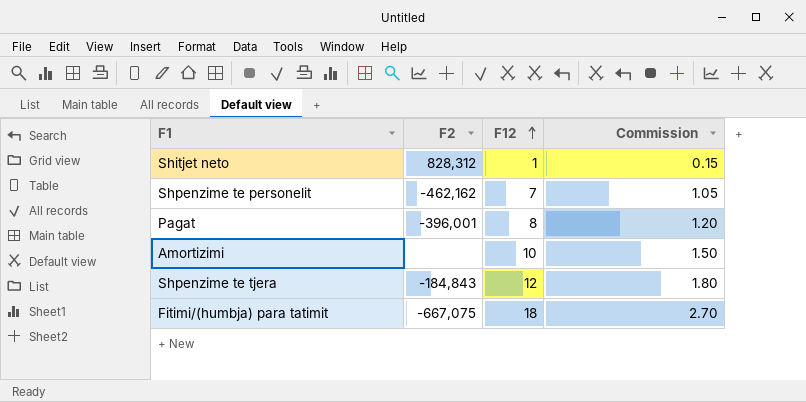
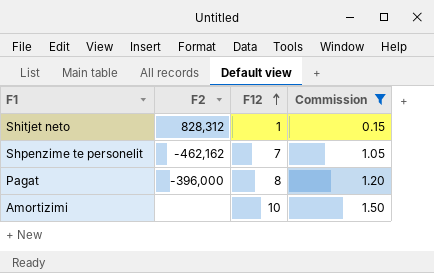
filter: none -> Commission <= 1.50
Pagat | F2: -396,001 -> -396,000

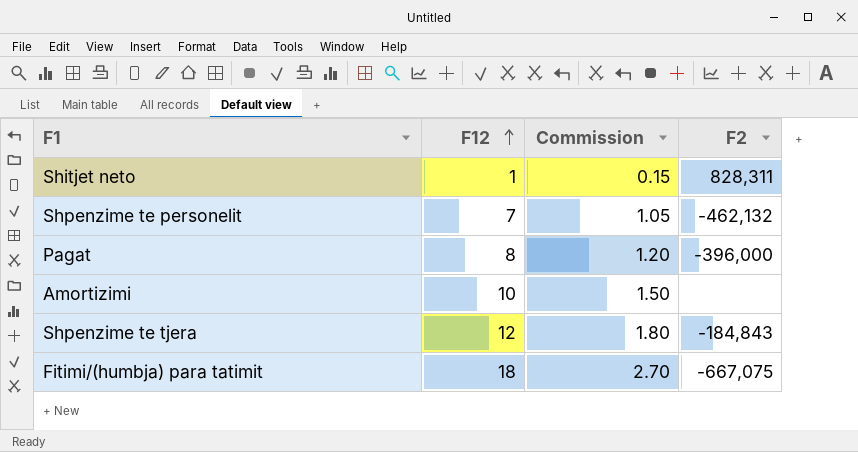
filter: Commission <= 1.50 -> none
column F2 | position: 2 -> 4
Shitjet neto | F2: 828,312 -> 828,311
Shpenzime te personelit | F2: -462,162 -> -462,132

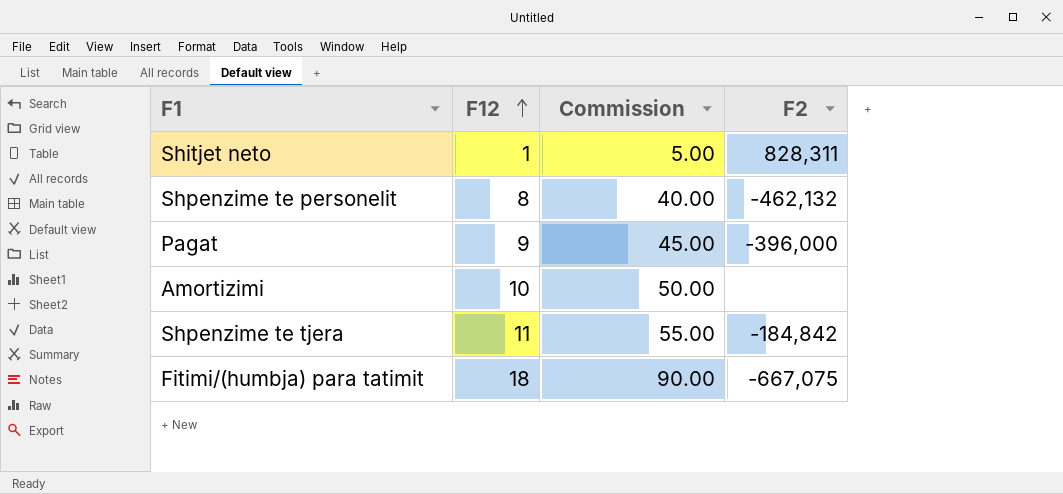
column Commission | formula: [F12] * 0.15 -> [F12] * 5
Shpenzime te personelit | F12: 7 -> 8
Pagat | F12: 8 -> 9
Shpenzime te tjera | F12: 12 -> 11
Shpenzime te tjera | F2: -184,843 -> -184,842

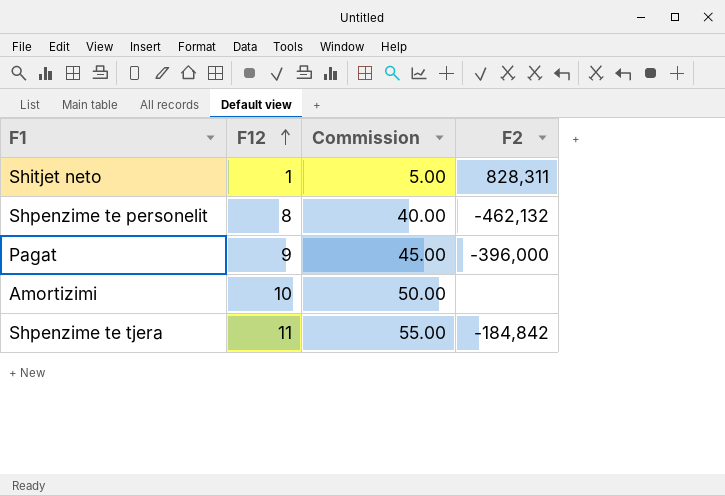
row Fitimi/(humbja) para tatimit: 18 | 90.00 | -667,075 -> none

